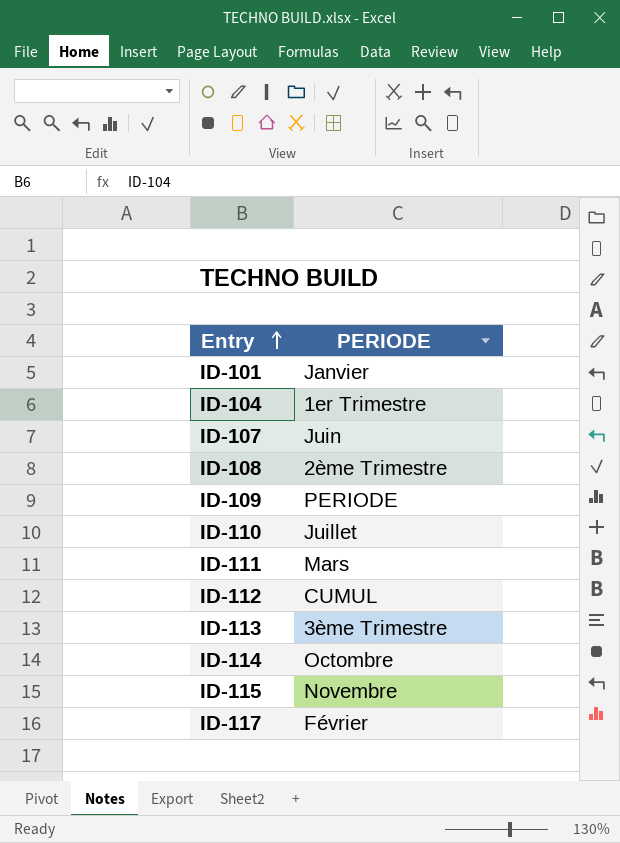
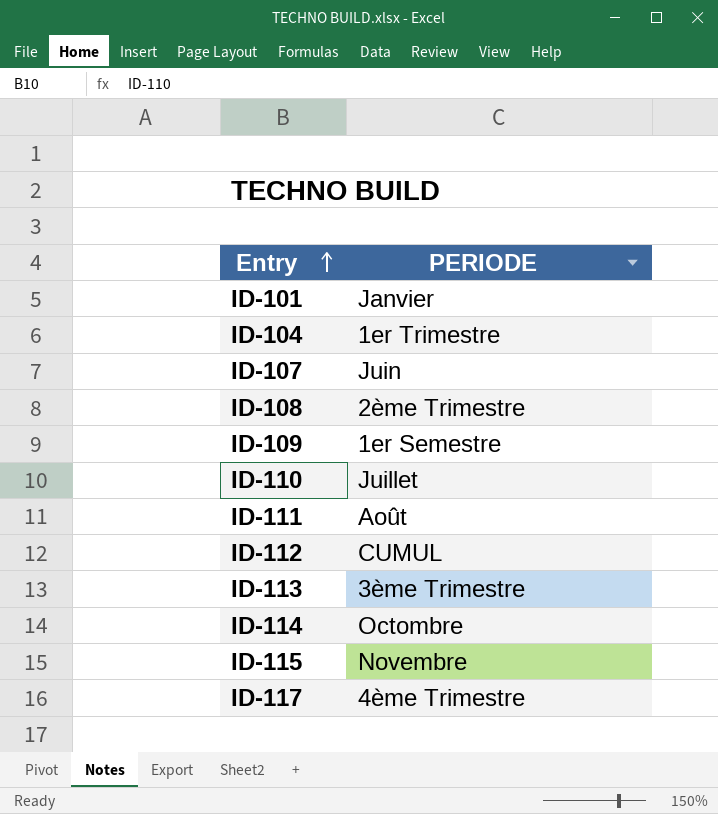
ID-109 | PERIODE: PERIODE -> 1er Semestre
ID-111 | PERIODE: Mars -> Août
ID-117 | PERIODE: Février -> 4ème Trimestre

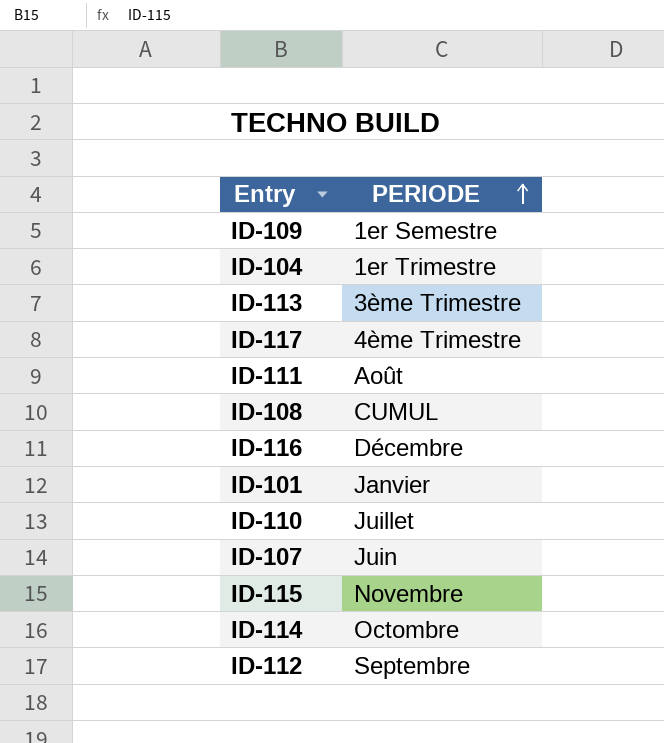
row order: Entry ascending -> PERIODE ascending
ID-108 | PERIODE: 2ème Trimestre -> CUMUL
row ID-116: none -> Décembre
ID-112 | PERIODE: CUMUL -> Septembre

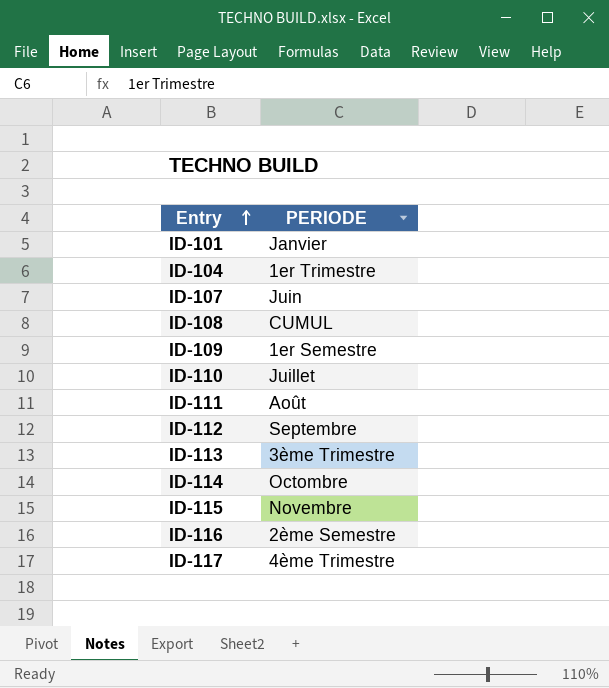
row order: PERIODE ascending -> Entry ascending
ID-116 | PERIODE: Décembre -> 2ème Semestre

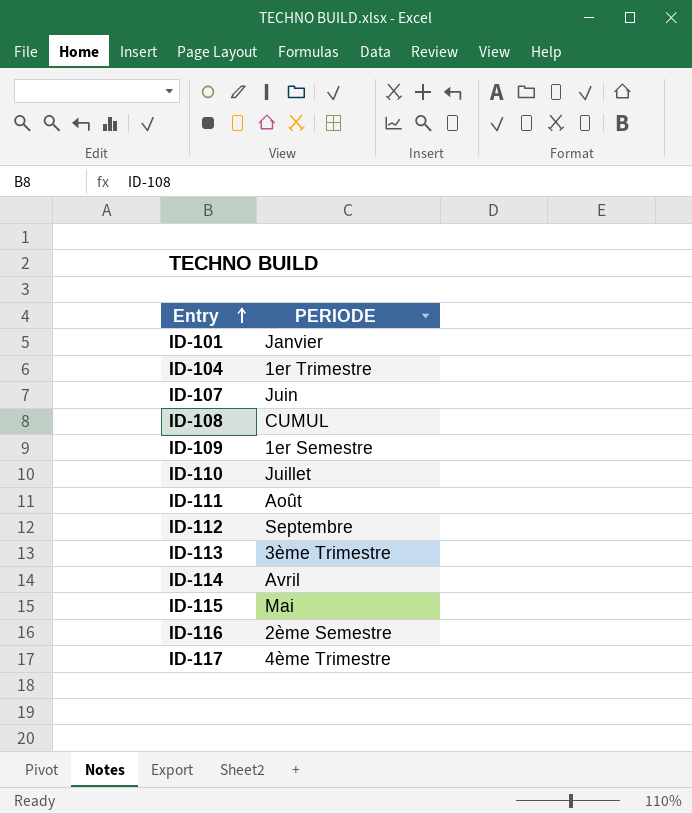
ID-114 | PERIODE: Octombre -> Avril
ID-115 | PERIODE: Novembre -> Mai

